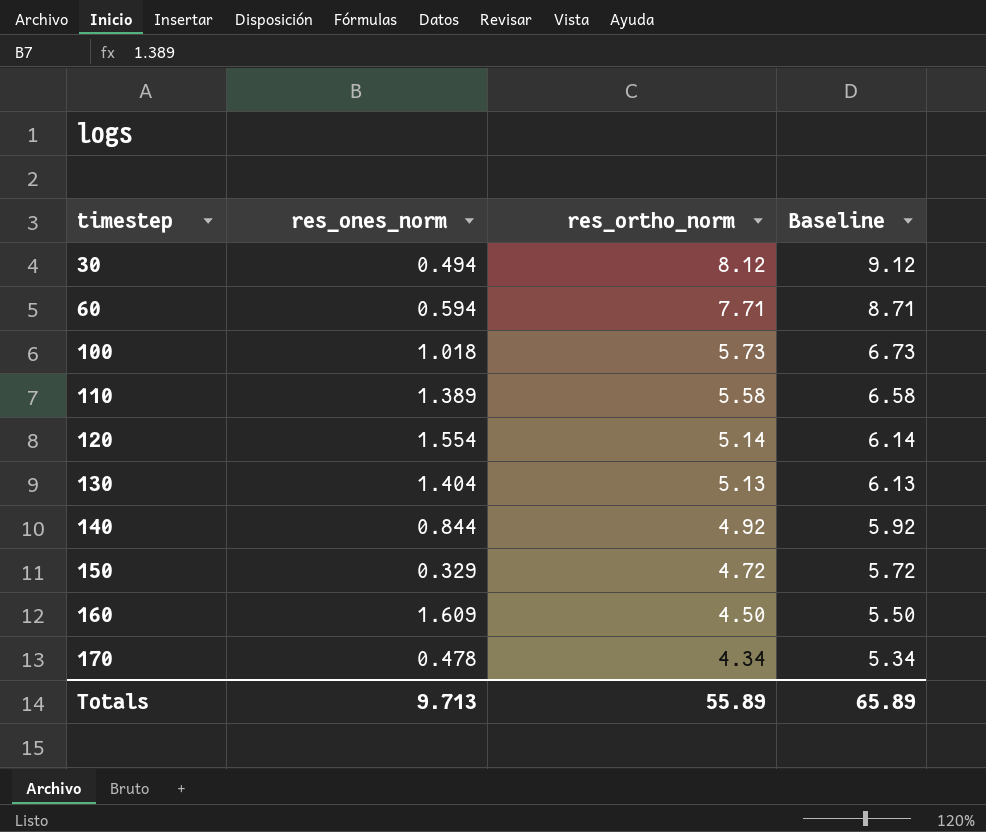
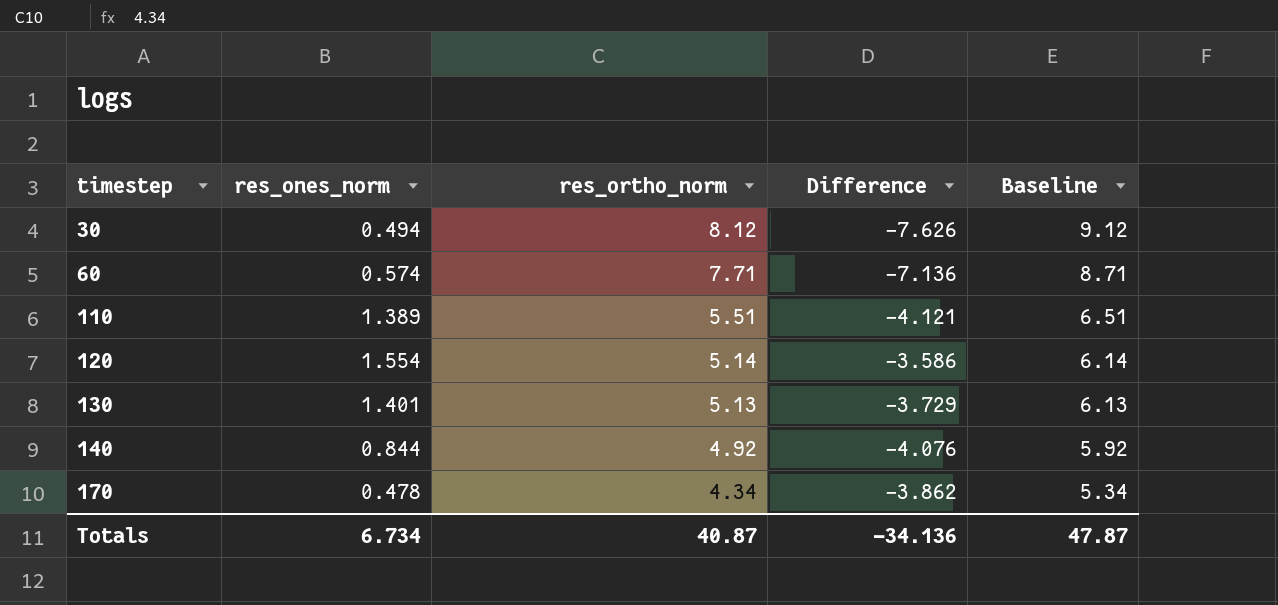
column Difference | formula: none -> [res_ones_norm] - [res_ortho_norm]
row 100: 1.018 | 5.73 | 6.73 -> none
row 150: 0.329 | 4.72 | 5.72 -> none
row 160: 1.609 | 4.50 | 5.50 -> none
60 | res_ones_norm: 0.594 -> 0.574
110 | res_ortho_norm: 5.58 -> 5.51
110 | Baseline: 6.58 -> 6.51
130 | res_ones_norm: 1.404 -> 1.401
Totals | res_ones_norm: 9.713 -> 6.734
Totals | res_ortho_norm: 55.89 -> 40.87
Totals | Baseline: 65.89 -> 47.87

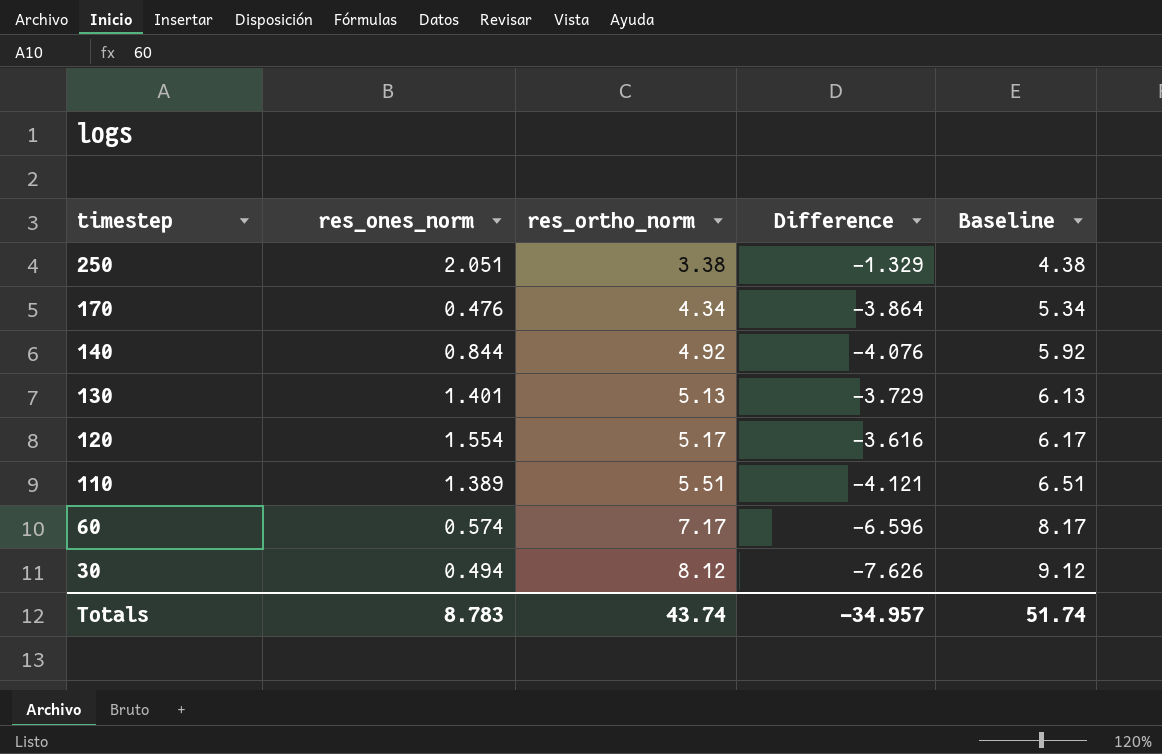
row order: timestep ascending -> timestep descending
row 250: none -> 2.051 | 3.38 | -1.329 | 4.38
170 | res_ones_norm: 0.478 -> 0.476
170 | Difference: -3.862 -> -3.864
120 | res_ortho_norm: 5.14 -> 5.17
120 | Difference: -3.586 -> -3.616
120 | Baseline: 6.14 -> 6.17
60 | res_ortho_norm: 7.71 -> 7.17
60 | Difference: -7.136 -> -6.596
60 | Baseline: 8.71 -> 8.17
Totals | res_ones_norm: 6.734 -> 8.783
Totals | res_ortho_norm: 40.87 -> 43.74
Totals | Difference: -34.136 -> -34.957
Totals | Baseline: 47.87 -> 51.74

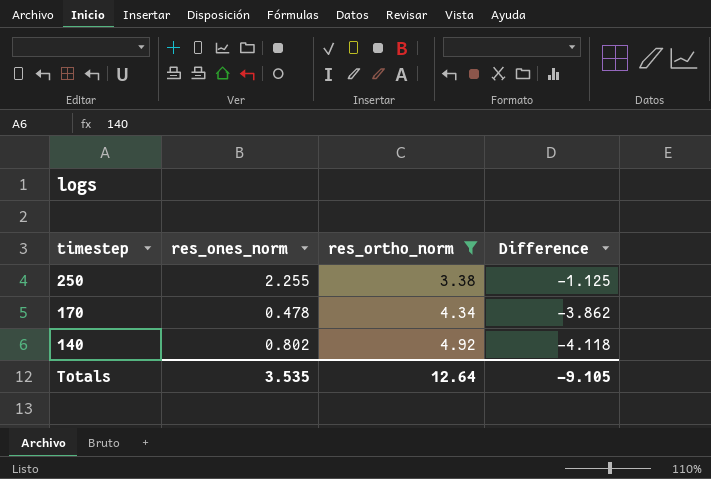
filter: none -> res_ortho_norm <= 4.92
column Baseline | formula: [res_ortho_norm] + 1 -> none
250 | res_ones_norm: 2.051 -> 2.255
250 | Difference: -1.329 -> -1.125
170 | res_ones_norm: 0.476 -> 0.478
170 | Difference: -3.864 -> -3.862
140 | res_ones_norm: 0.844 -> 0.802
140 | Difference: -4.076 -> -4.118
Totals | res_ones_norm: 8.783 -> 3.535
Totals | res_ortho_norm: 43.74 -> 12.64
Totals | Difference: -34.957 -> -9.105

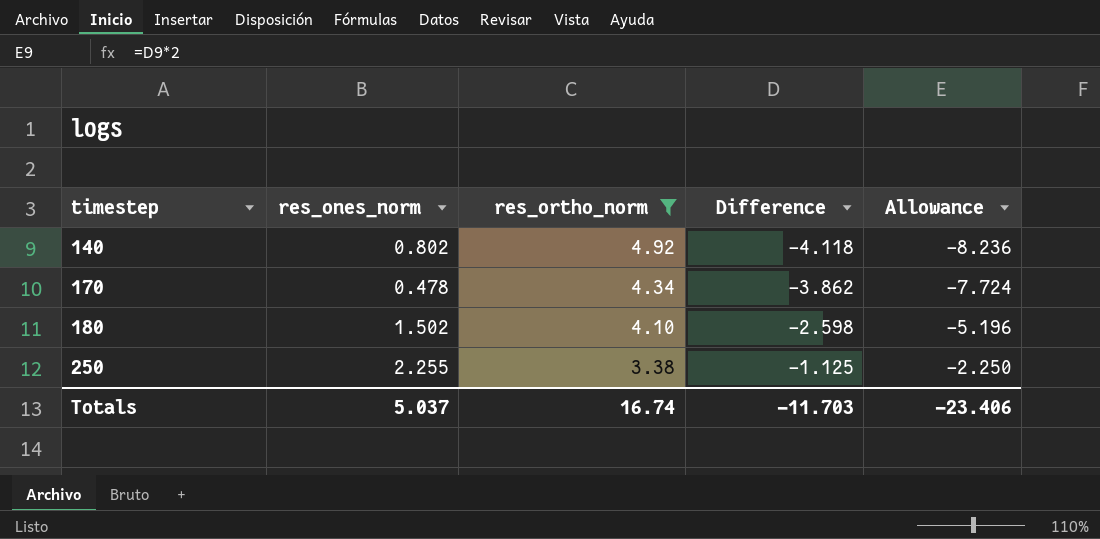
row order: timestep descending -> timestep ascending
column Allowance | formula: none -> [Difference] * 2
row 180: none -> 1.502 | 4.10 | -2.598 | -5.196
Totals | res_ones_norm: 3.535 -> 5.037
Totals | res_ortho_norm: 12.64 -> 16.74
Totals | Difference: -9.105 -> -11.703

